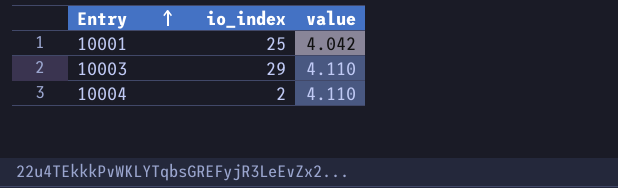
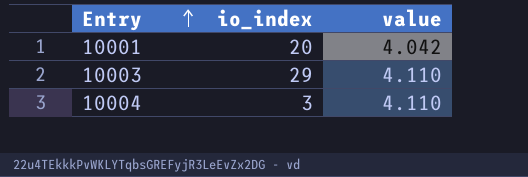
10001 | io_index: 25 -> 20
10004 | io_index: 2 -> 3

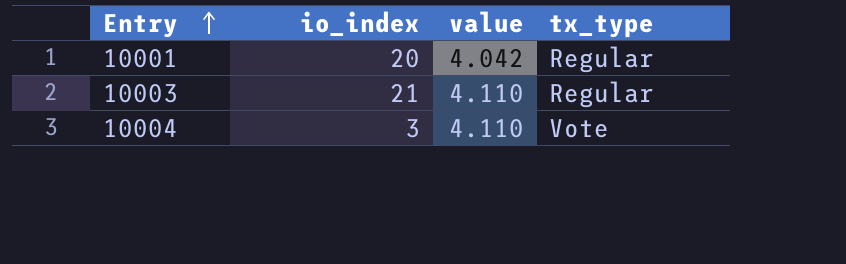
column tx_type | position: none -> 4
10003 | io_index: 29 -> 21

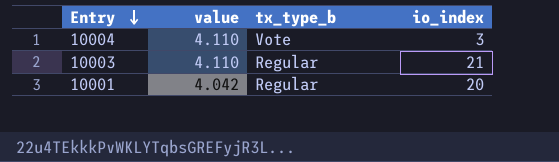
row order: Entry ascending -> Entry descending
column name: tx_type -> tx_type_b
column io_index | position: 2 -> 4

